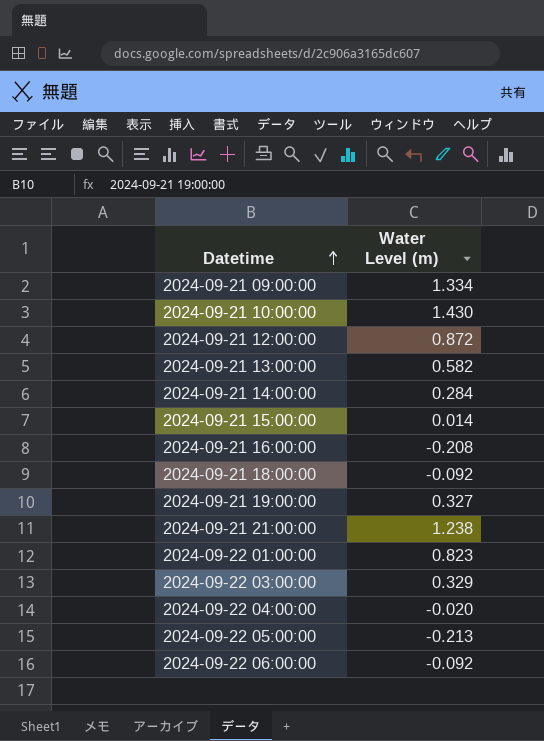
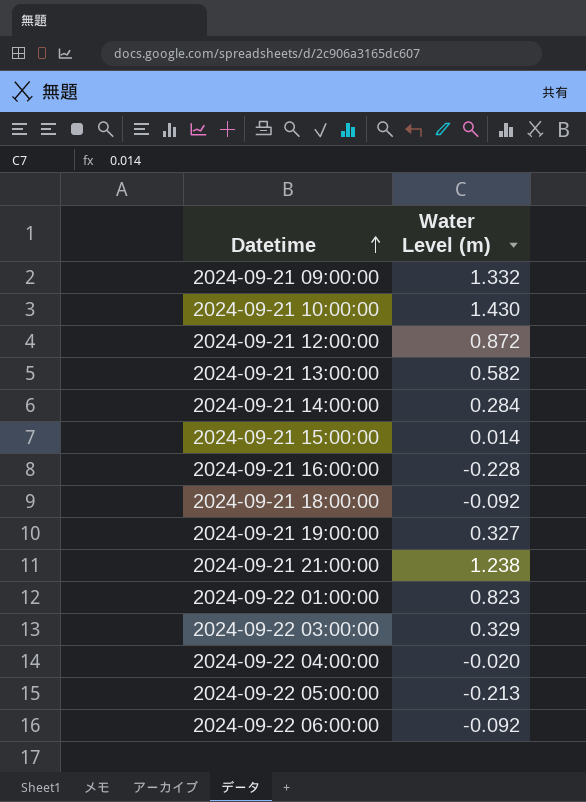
2024-09-21 09:00:00 | Water Level (m): 1.334 -> 1.332
2024-09-21 16:00:00 | Water Level (m): -0.208 -> -0.228

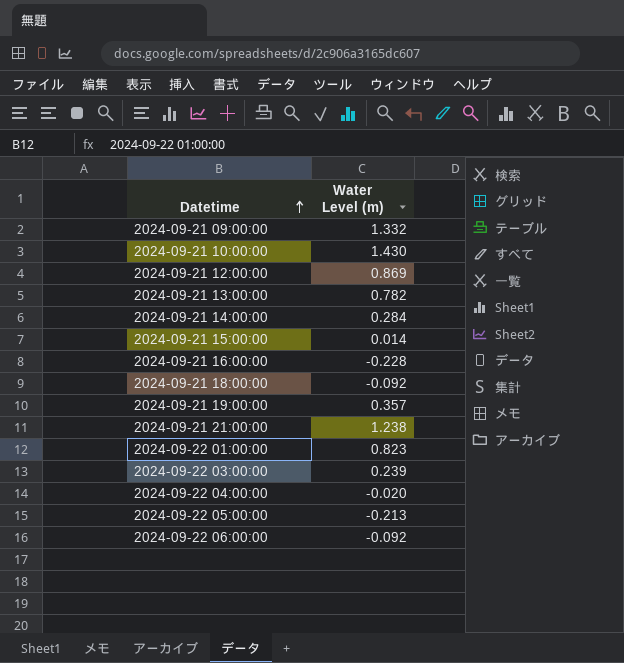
2024-09-21 12:00:00 | Water Level (m): 0.872 -> 0.869
2024-09-21 13:00:00 | Water Level (m): 0.582 -> 0.782
2024-09-21 19:00:00 | Water Level (m): 0.327 -> 0.357
2024-09-22 03:00:00 | Water Level (m): 0.329 -> 0.239

